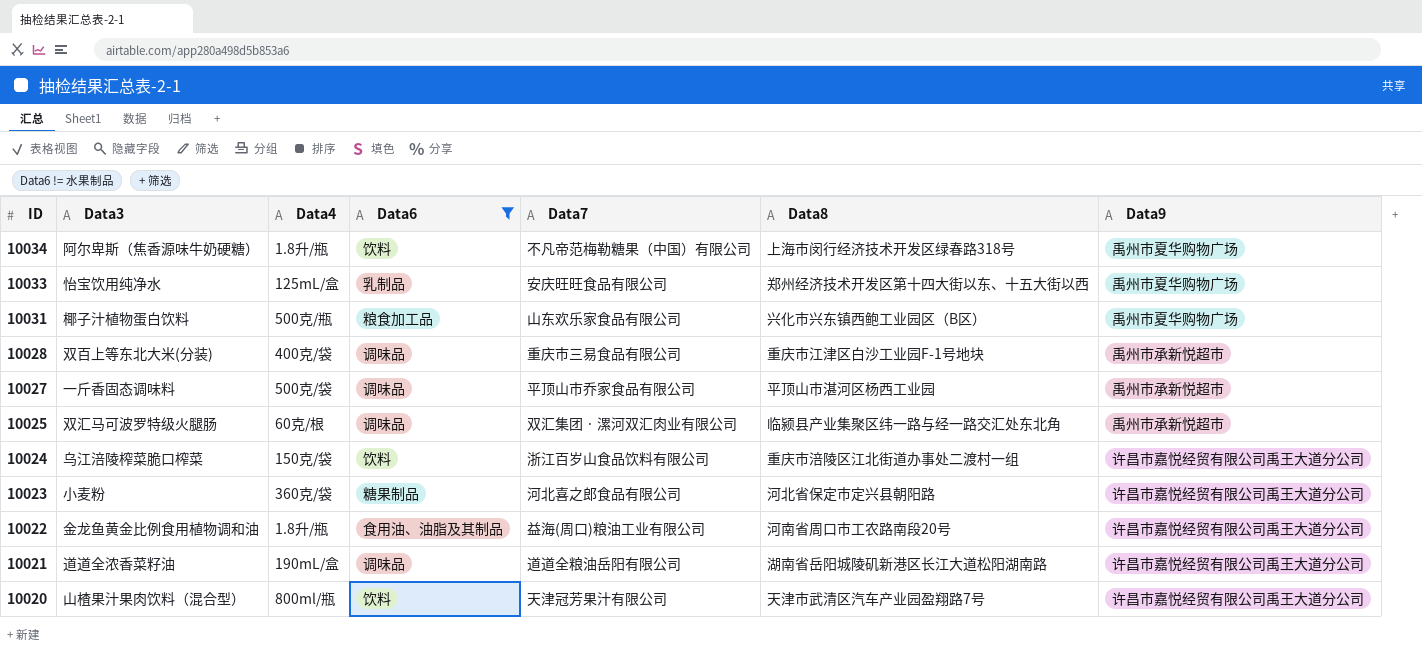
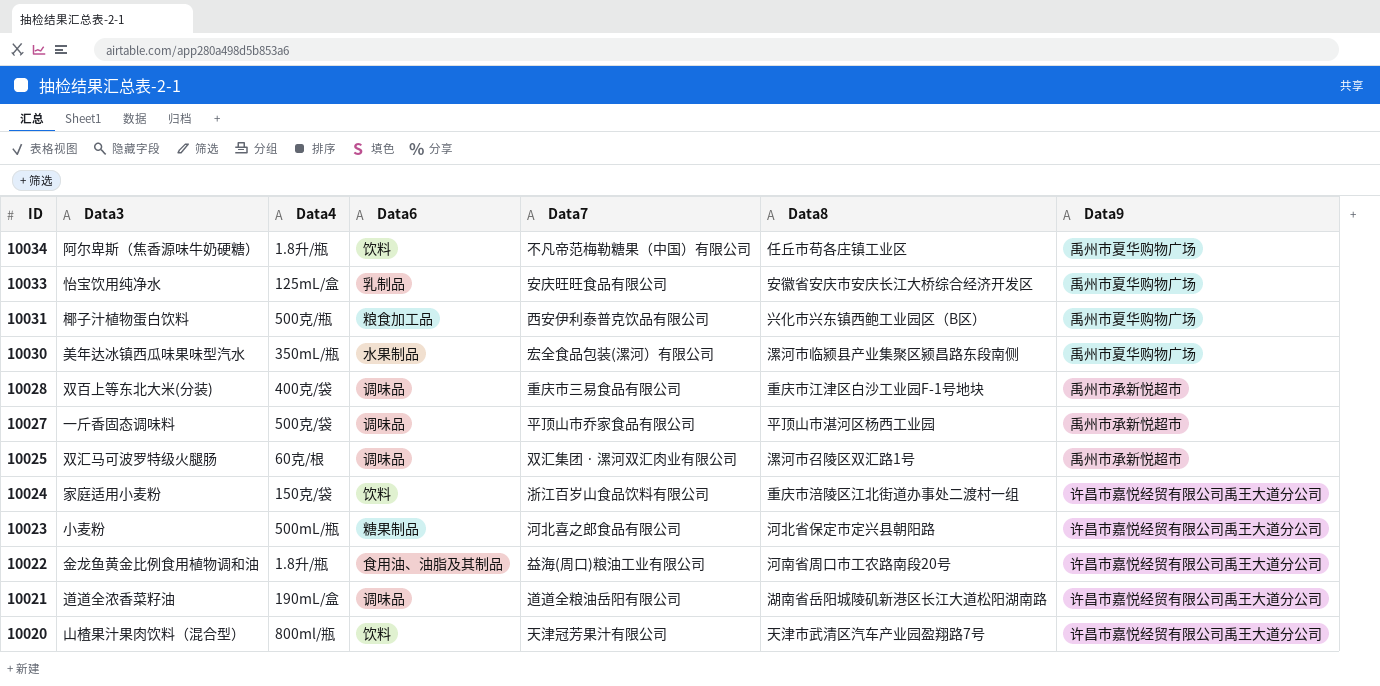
filter: Data6 != 水果制品 -> none
10034 | Data8: 上海市闵行经济技术开发区绿春路318号 -> 任丘市苟各庄镇工业区
10033 | Data8: 郑州经济技术开发区第十四大街以东、十五大街以西 -> 安徽省安庆市安庆长江大桥综合经济开发区
10031 | Data7: 山东欢乐家食品有限公司 -> 西安伊利泰普克饮品有限公司
10025 | Data8: 临颍县产业集聚区纬一路与经一路交汇处东北角 -> 漯河市召陵区双汇路1号
10024 | Data3: 乌江涪陵榨菜脆口榨菜 -> 家庭适用小麦粉
10023 | Data4: 360克/袋 -> 500mL/瓶

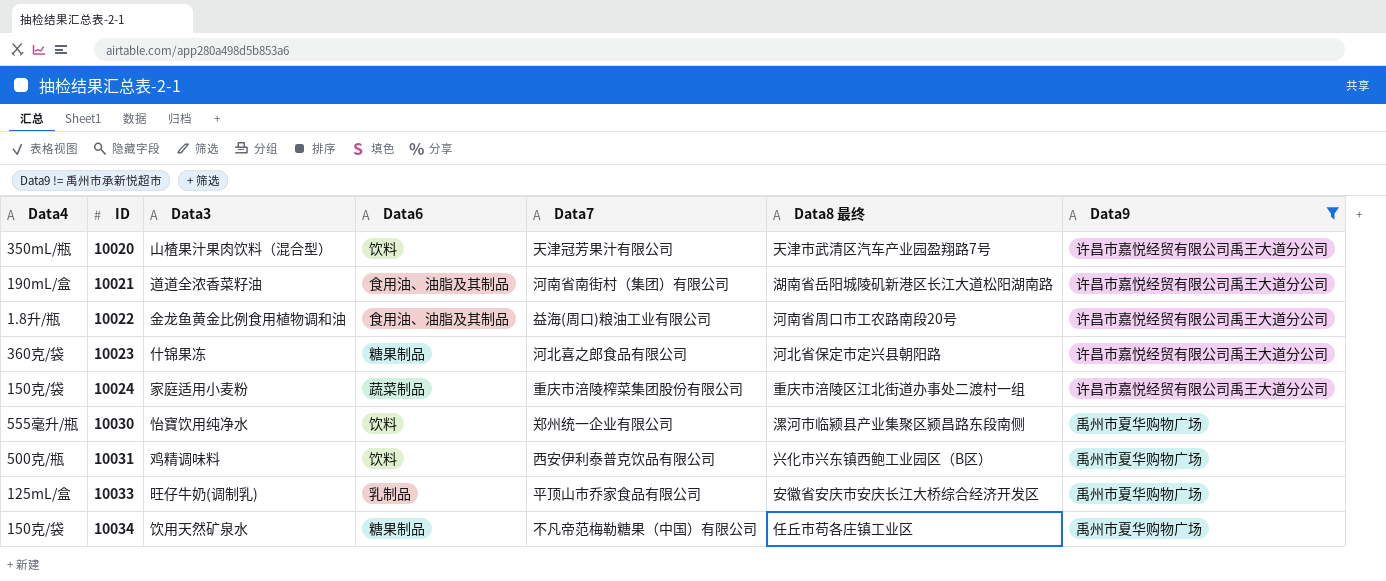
filter: none -> Data9 != 禹州市承新悦超市
row order: ID descending -> ID ascending
column Data4 | position: 3 -> 1
column name: Data8 -> Data8 最终
10020 | Data4: 800ml/瓶 -> 350mL/瓶
10021 | Data6: 调味品 -> 食用油、油脂及其制品
10021 | Data7: 道道全粮油岳阳有限公司 -> 河南省南街村（集团）有限公司
10023 | Data4: 500mL/瓶 -> 360克/袋
10023 | Data3: 小麦粉 -> 什锦果冻
10024 | Data6: 饮料 -> 蔬菜制品
10024 | Data7: 浙江百岁山食品饮料有限公司 -> 重庆市涪陵榨菜集团股份有限公司
10030 | Data4: 350mL/瓶 -> 555毫升/瓶
10030 | Data3: 美年达冰镇西瓜味果味型汽水 -> 怡寶饮用纯净水
10030 | Data6: 水果制品 -> 饮料
10030 | Data7: 宏全食品包装(漯河）有限公司 -> 郑州统一企业有限公司
10031 | Data3: 椰子汁植物蛋白饮料 -> 鸡精调味料
10031 | Data6: 粮食加工品 -> 饮料
10033 | Data3: 怡宝饮用纯净水 -> 旺仔牛奶(调制乳)
10033 | Data7: 安庆旺旺食品有限公司 -> 平顶山市乔家食品有限公司
10034 | Data4: 1.8升/瓶 -> 150克/袋
10034 | Data3: 阿尔卑斯（焦香源味牛奶硬糖） -> 饮用天然矿泉水
10034 | Data6: 饮料 -> 糖果制品

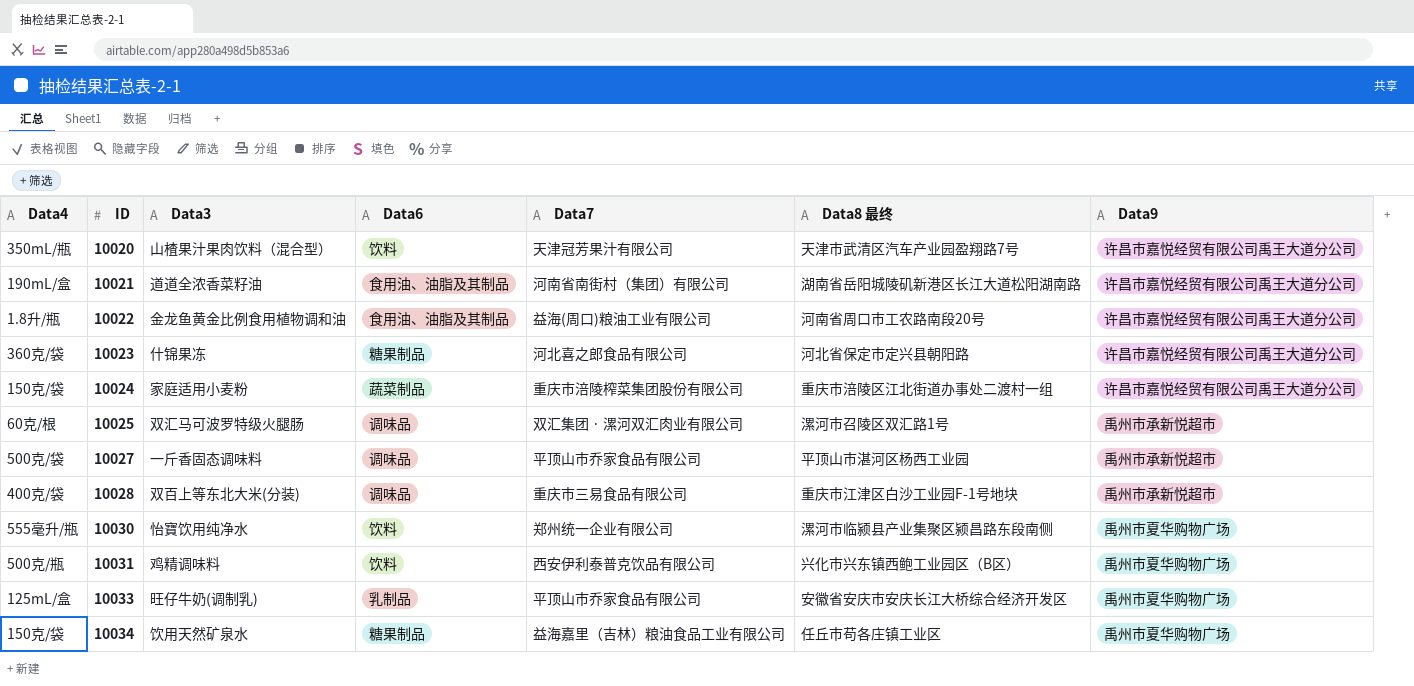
filter: Data9 != 禹州市承新悦超市 -> none
10034 | Data7: 不凡帝范梅勒糖果（中国）有限公司 -> 益海嘉里（吉林）粮油食品工业有限公司

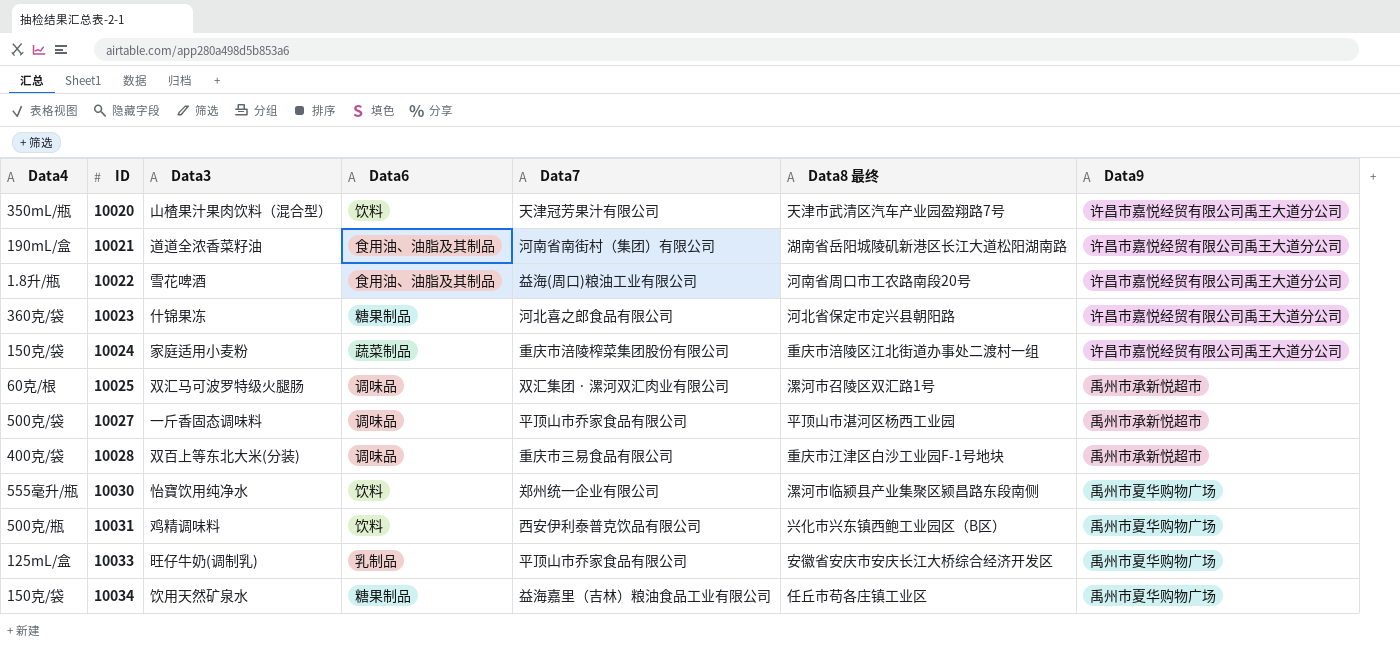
10022 | Data3: 金龙鱼黄金比例食用植物调和油 -> 雪花啤酒

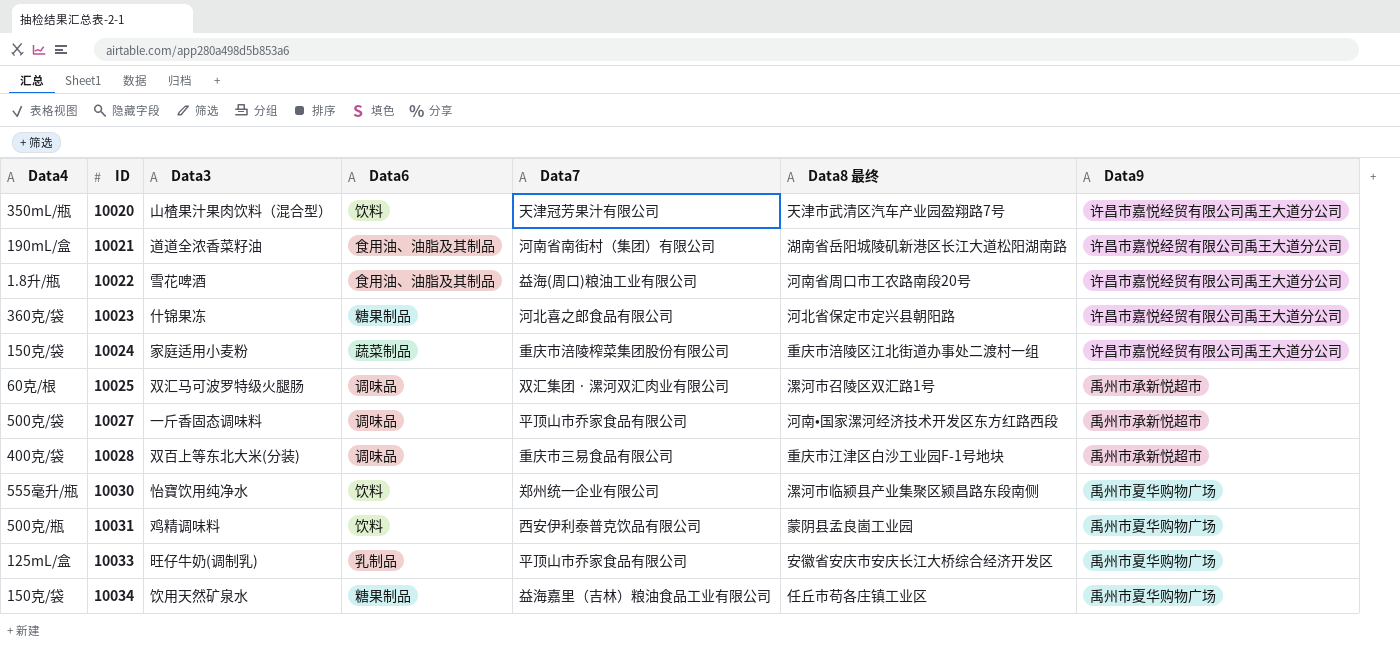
10027 | Data8 最终: 平顶山市湛河区杨西工业园 -> 河南•国家漯河经济技术开发区东方红路西段
10031 | Data8 最终: 兴化市兴东镇西鲍工业园区（B区） -> 蒙阴县孟良崮工业园

